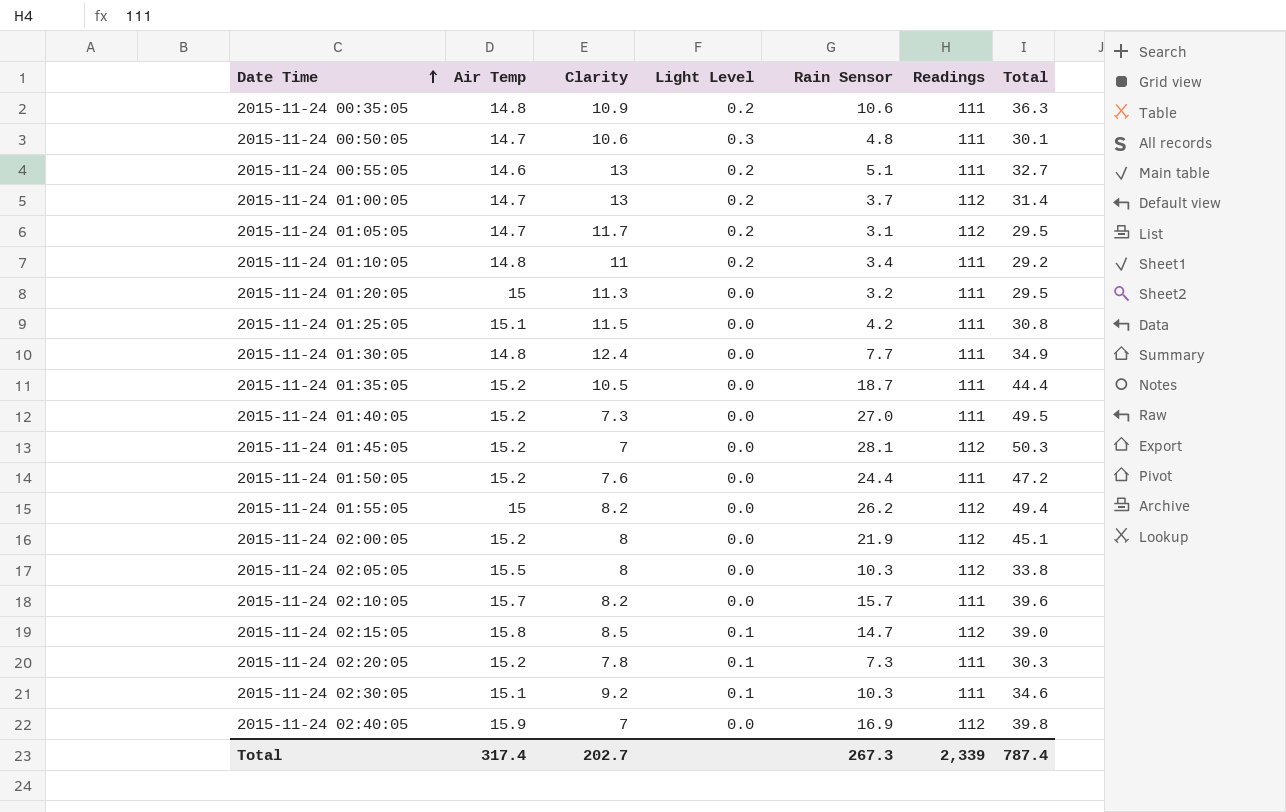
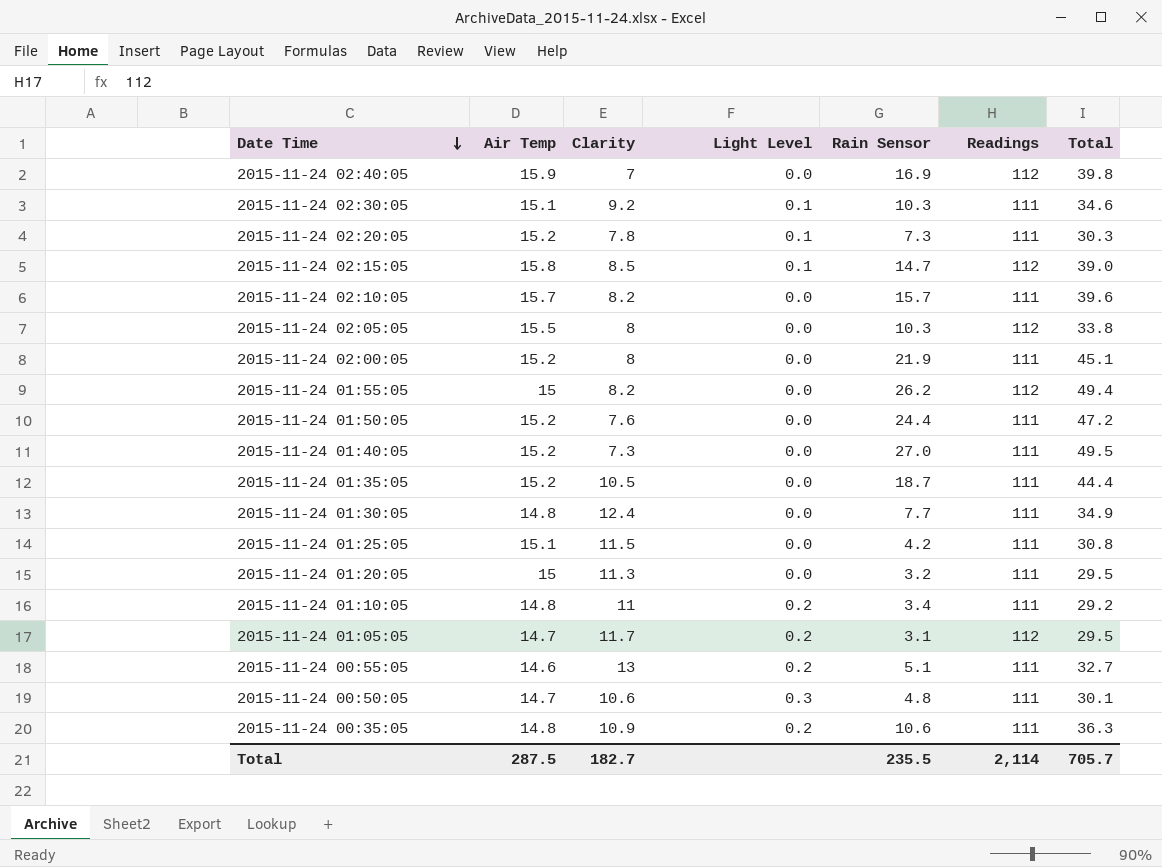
row order: Date Time ascending -> Date Time descending
row 2015-11-24 01:00:05: 14.7 | 13 | 0.2 | 3.7 | 112 | 31.4 -> none
row 2015-11-24 01:45:05: 15.2 | 7 | 0.0 | 28.1 | 112 | 50.3 -> none
2015-11-24 02:00:05 | Readings: 112 -> 111
Total | Air Temp: 317.4 -> 287.5
Total | Clarity: 202.7 -> 182.7
Total | Rain Sensor: 267.3 -> 235.5
Total | Readings: 2,339 -> 2,114
Total | Total: 787.4 -> 705.7

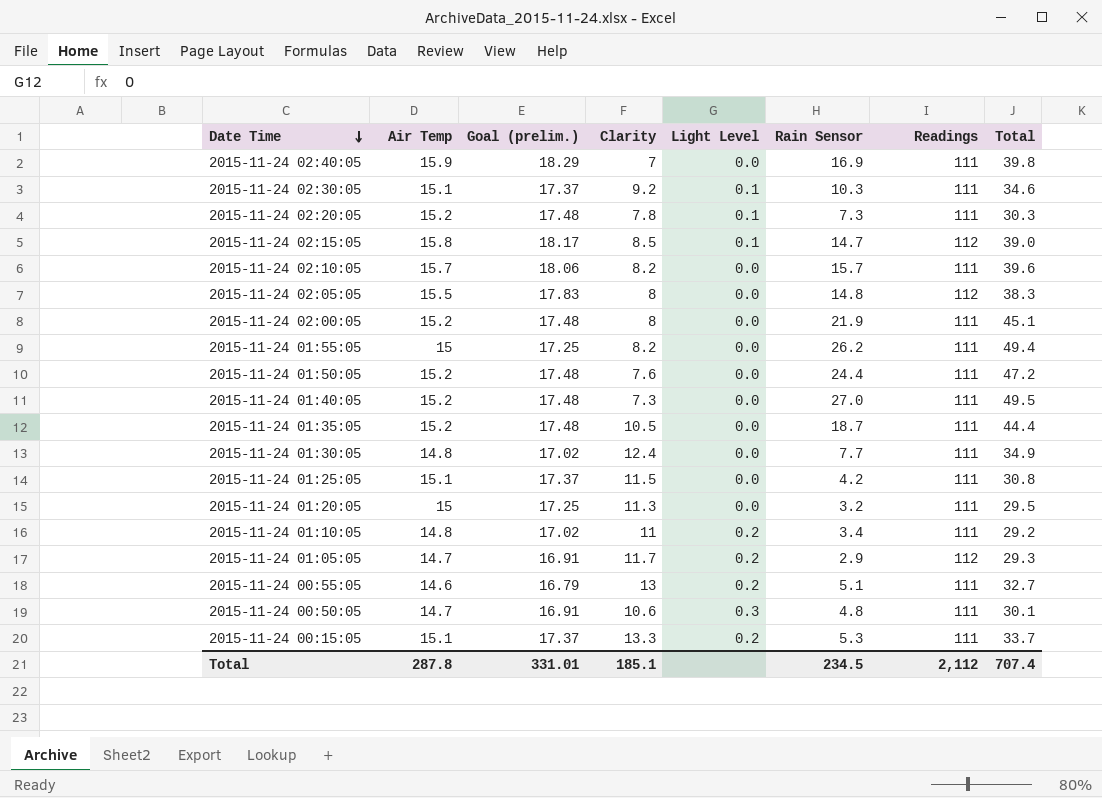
column Goal (prelim.) | formula: none -> [Air Temp] * 1.15
row 2015-11-24 00:35:05: 14.8 | 10.9 | 0.2 | 10.6 | 111 | 36.3 -> none
2015-11-24 02:40:05 | Readings: 112 -> 111
2015-11-24 02:05:05 | Rain Sensor: 10.3 -> 14.8
2015-11-24 02:05:05 | Total: 33.8 -> 38.3
2015-11-24 01:55:05 | Readings: 112 -> 111
2015-11-24 01:05:05 | Rain Sensor: 3.1 -> 2.9
2015-11-24 01:05:05 | Total: 29.5 -> 29.3
row 2015-11-24 00:15:05: none -> 15.1 | 17.37 | 13.3 | 0.2 | 5.3 | 111 | 33.7
Total | Air Temp: 287.5 -> 287.8
Total | Clarity: 182.7 -> 185.1
Total | Rain Sensor: 235.5 -> 234.5
Total | Readings: 2,114 -> 2,112
Total | Total: 705.7 -> 707.4

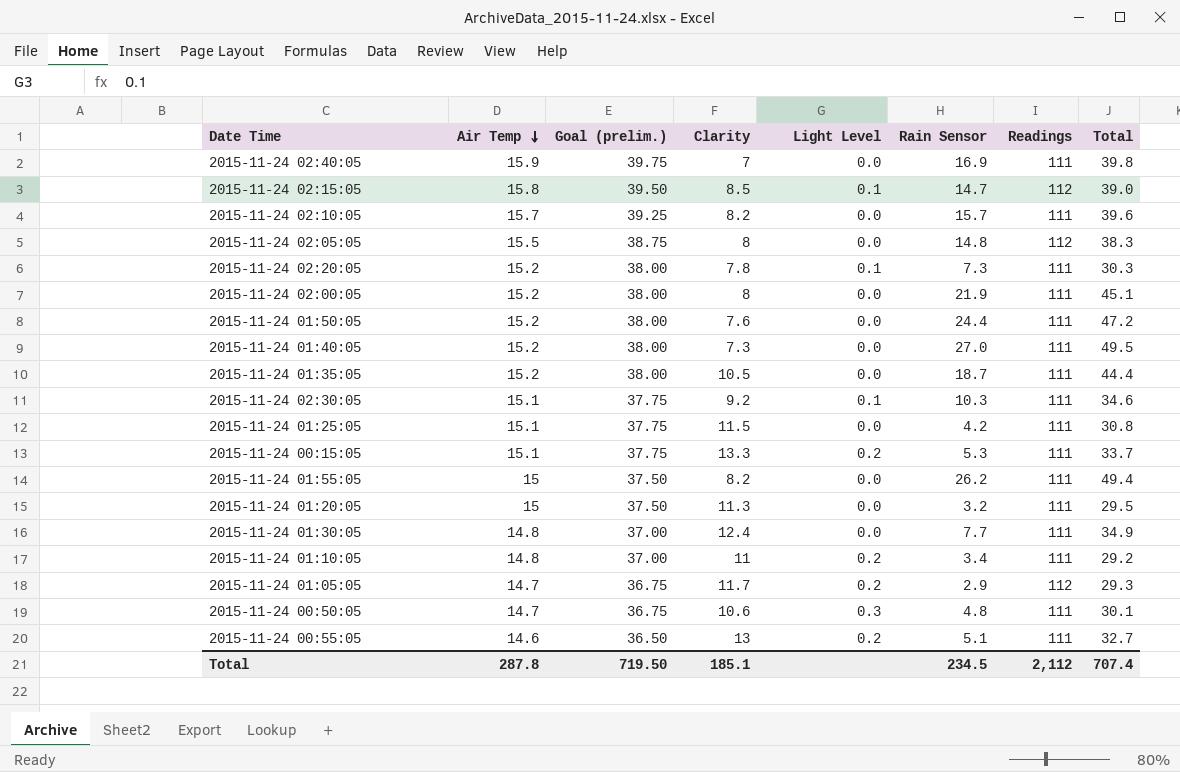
row order: Date Time descending -> Air Temp descending
column Goal (prelim.) | formula: [Air Temp] * 1.15 -> [Air Temp] * 2.5
Total | Goal (prelim.): 331.01 -> 719.50

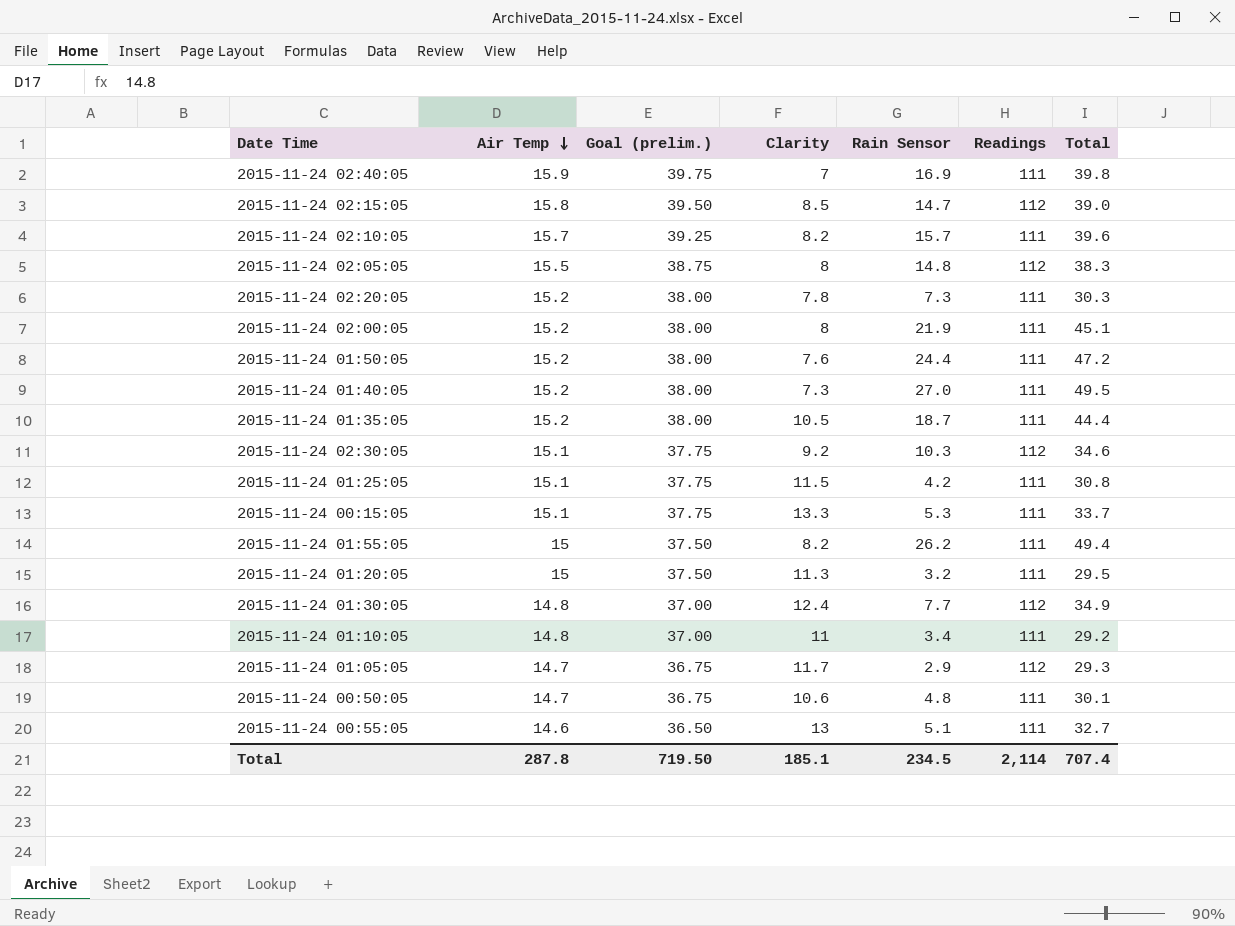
column Light Level | position: 5 -> none
2015-11-24 02:30:05 | Readings: 111 -> 112
2015-11-24 01:30:05 | Readings: 111 -> 112
Total | Readings: 2,112 -> 2,114

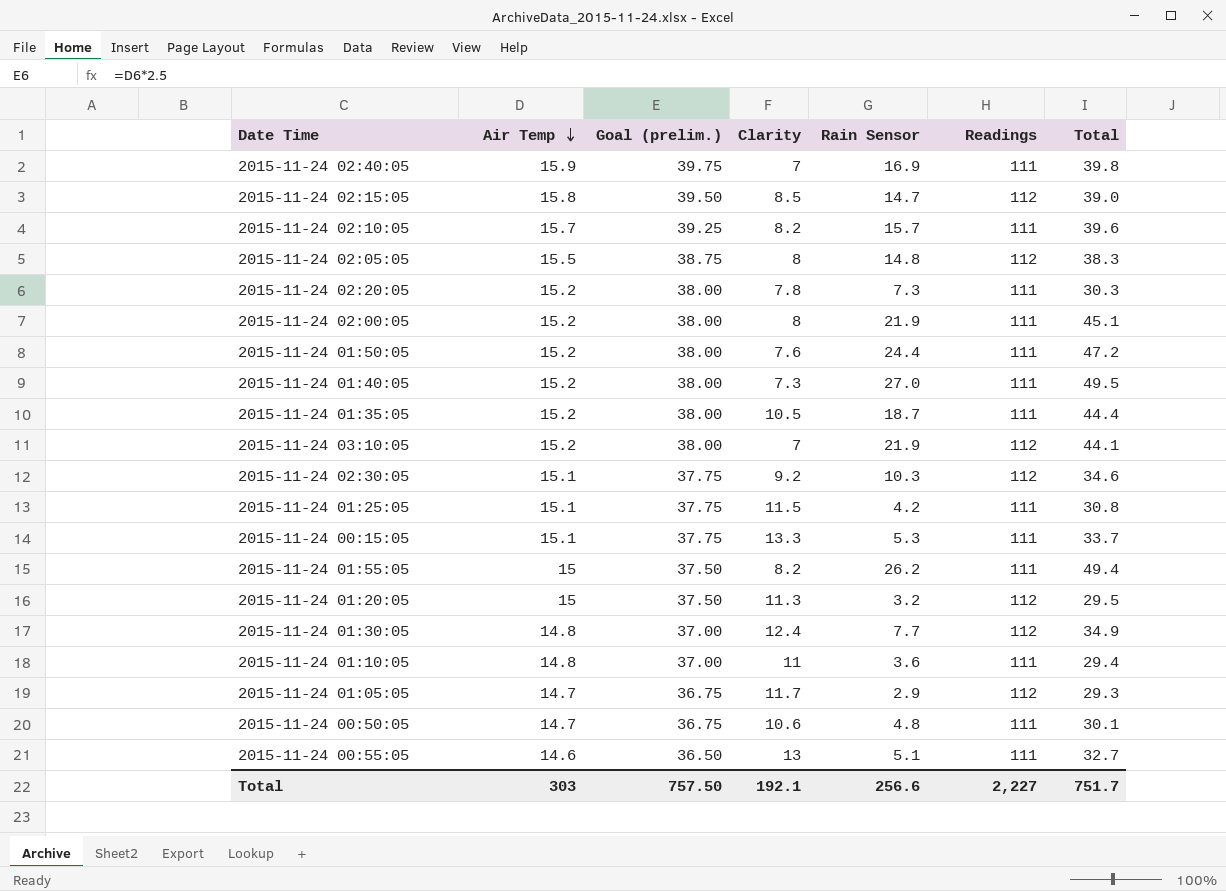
row 2015-11-24 03:10:05: none -> 15.2 | 38.00 | 7 | 21.9 | 112 | 44.1
2015-11-24 01:20:05 | Readings: 111 -> 112
2015-11-24 01:10:05 | Rain Sensor: 3.4 -> 3.6
2015-11-24 01:10:05 | Total: 29.2 -> 29.4
Total | Air Temp: 287.8 -> 303
Total | Goal (prelim.): 719.50 -> 757.50
Total | Clarity: 185.1 -> 192.1
Total | Rain Sensor: 234.5 -> 256.6
Total | Readings: 2,114 -> 2,227
Total | Total: 707.4 -> 751.7

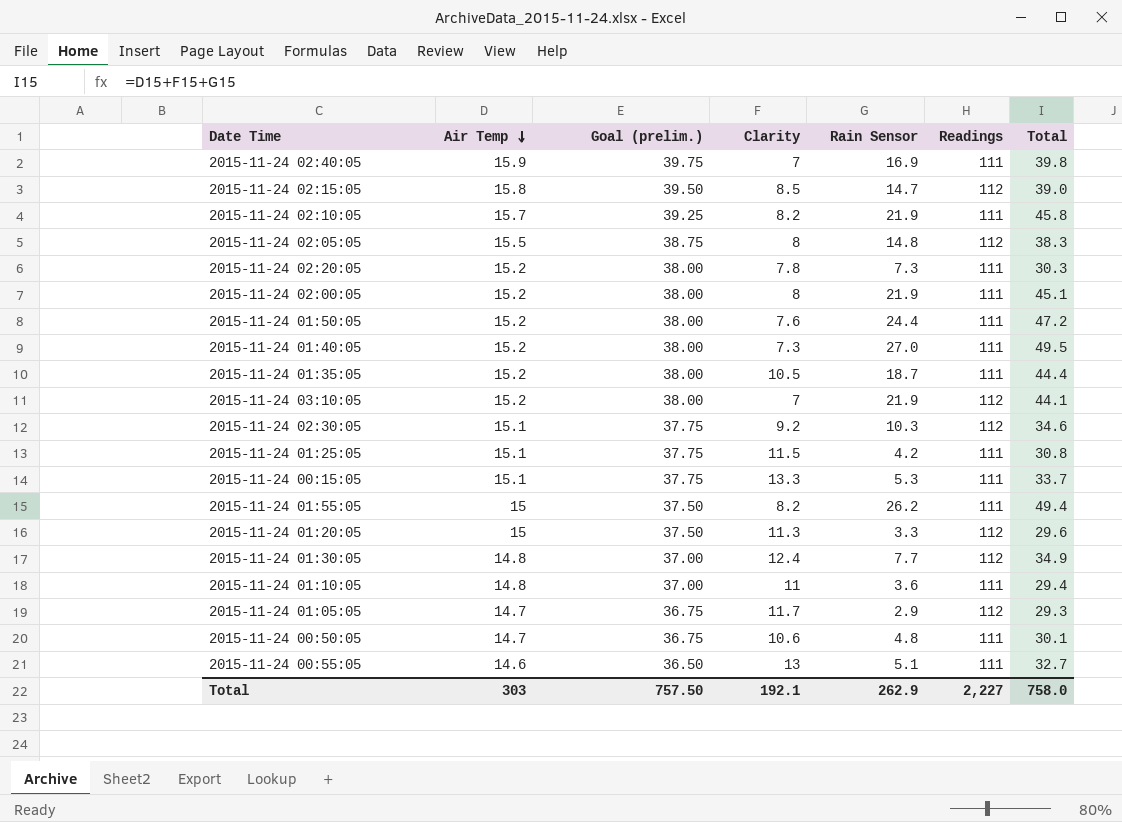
2015-11-24 02:10:05 | Rain Sensor: 15.7 -> 21.9
2015-11-24 02:10:05 | Total: 39.6 -> 45.8
2015-11-24 01:20:05 | Rain Sensor: 3.2 -> 3.3
2015-11-24 01:20:05 | Total: 29.5 -> 29.6
Total | Rain Sensor: 256.6 -> 262.9
Total | Total: 751.7 -> 758.0

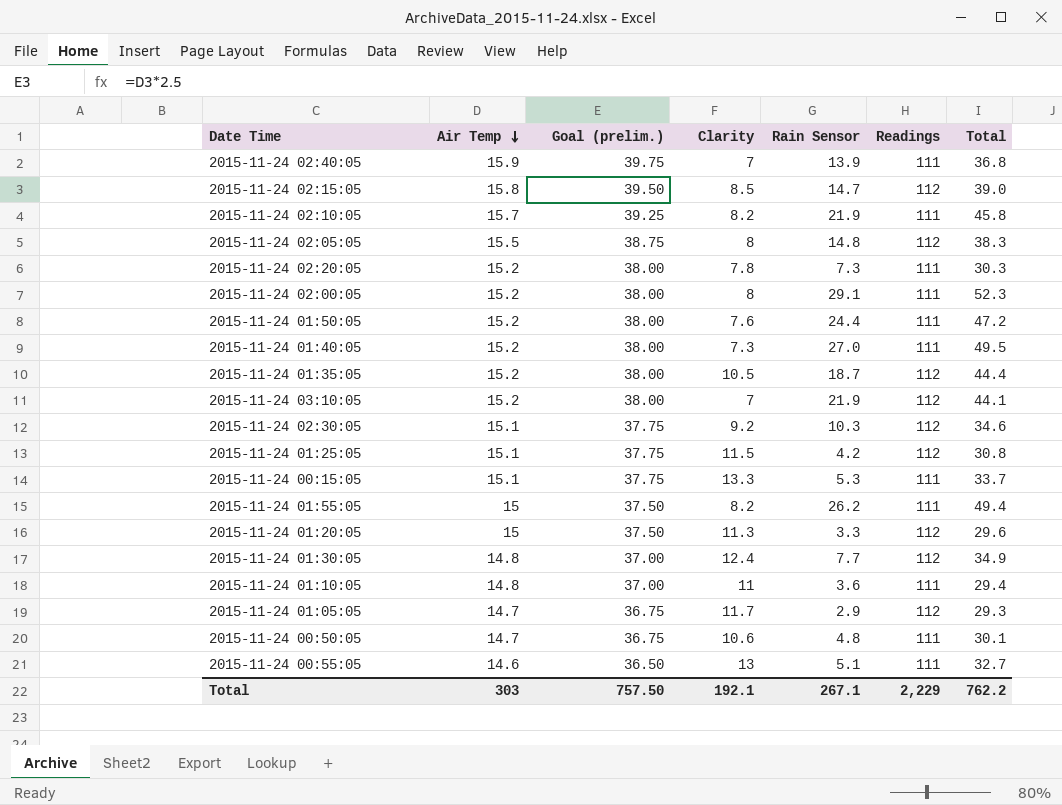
2015-11-24 02:40:05 | Rain Sensor: 16.9 -> 13.9
2015-11-24 02:40:05 | Total: 39.8 -> 36.8
2015-11-24 02:00:05 | Rain Sensor: 21.9 -> 29.1
2015-11-24 02:00:05 | Total: 45.1 -> 52.3
2015-11-24 01:35:05 | Readings: 111 -> 112
2015-11-24 01:25:05 | Readings: 111 -> 112
Total | Rain Sensor: 262.9 -> 267.1
Total | Readings: 2,227 -> 2,229
Total | Total: 758.0 -> 762.2

